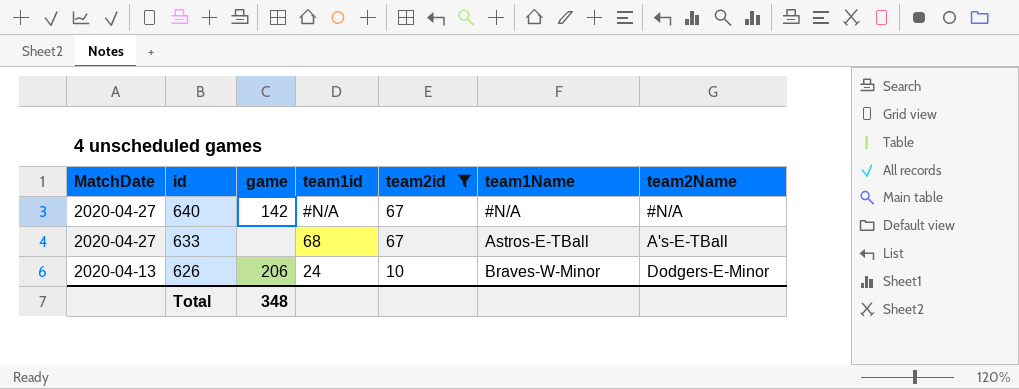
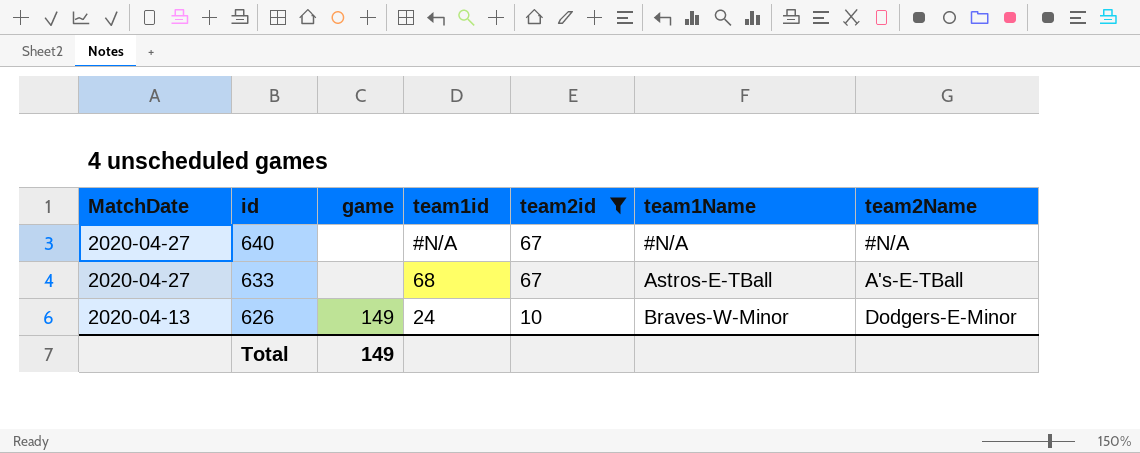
640 | game: 142 -> none
626 | game: 206 -> 149
Total | game: 348 -> 149

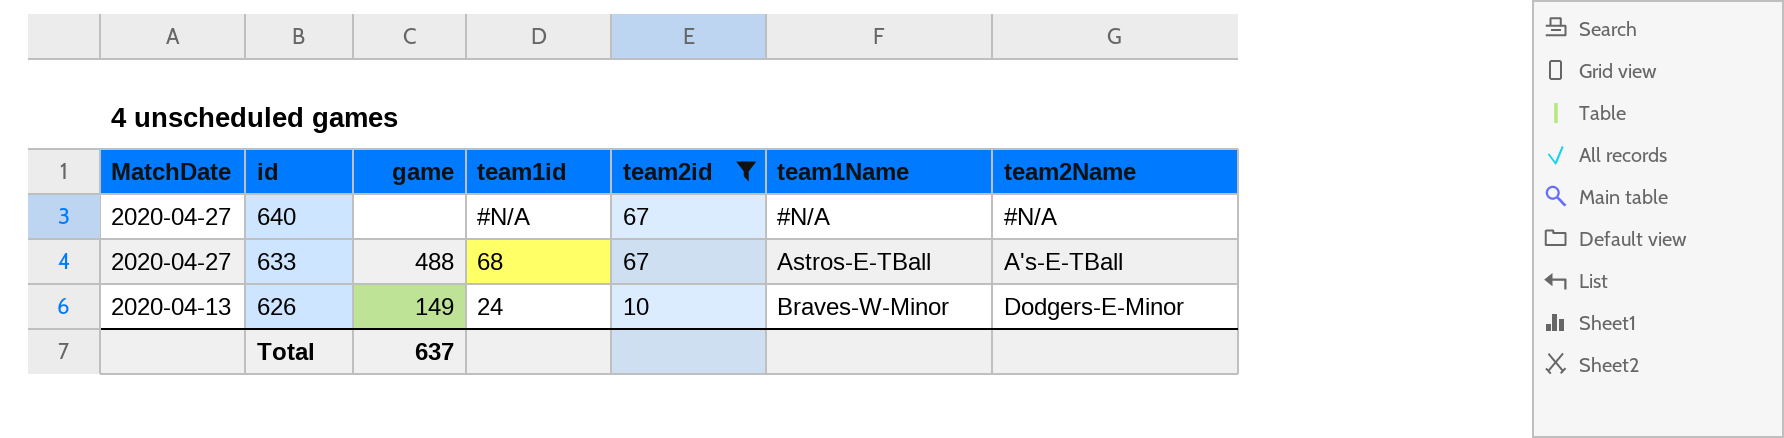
633 | game: none -> 488
Total | game: 149 -> 637

